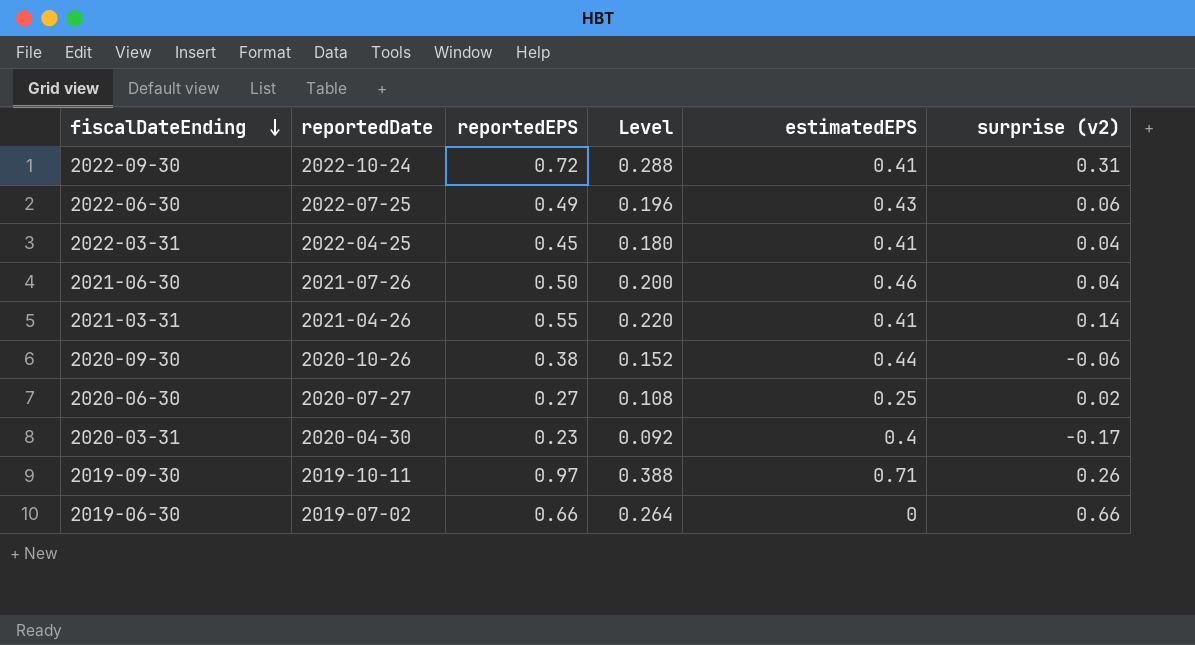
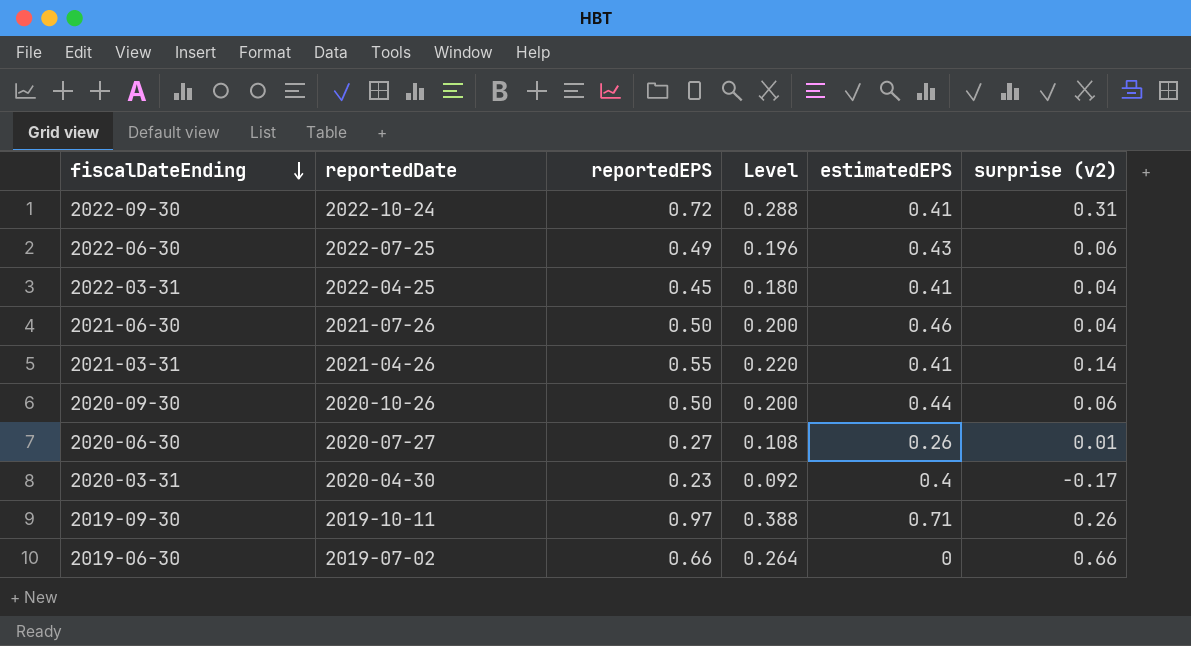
2020-09-30 | reportedEPS: 0.38 -> 0.50
2020-09-30 | Level: 0.152 -> 0.200
2020-09-30 | surprise (v2): -0.06 -> 0.06
2020-06-30 | estimatedEPS: 0.25 -> 0.26
2020-06-30 | surprise (v2): 0.02 -> 0.01

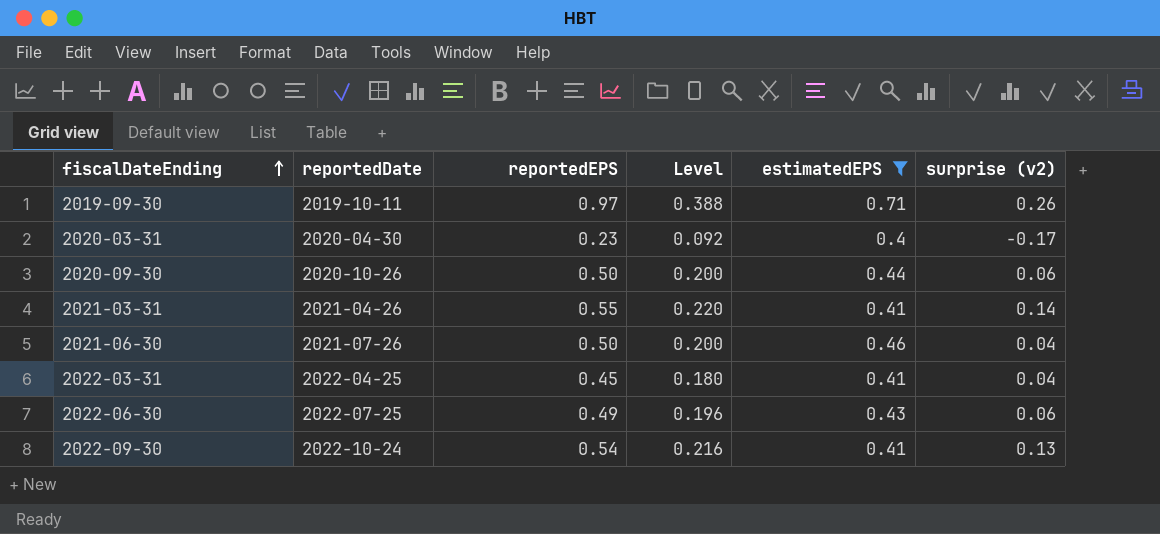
filter: none -> estimatedEPS >= 0.4
row order: fiscalDateEnding descending -> fiscalDateEnding ascending
2022-09-30 | reportedEPS: 0.72 -> 0.54
2022-09-30 | Level: 0.288 -> 0.216
2022-09-30 | surprise (v2): 0.31 -> 0.13

